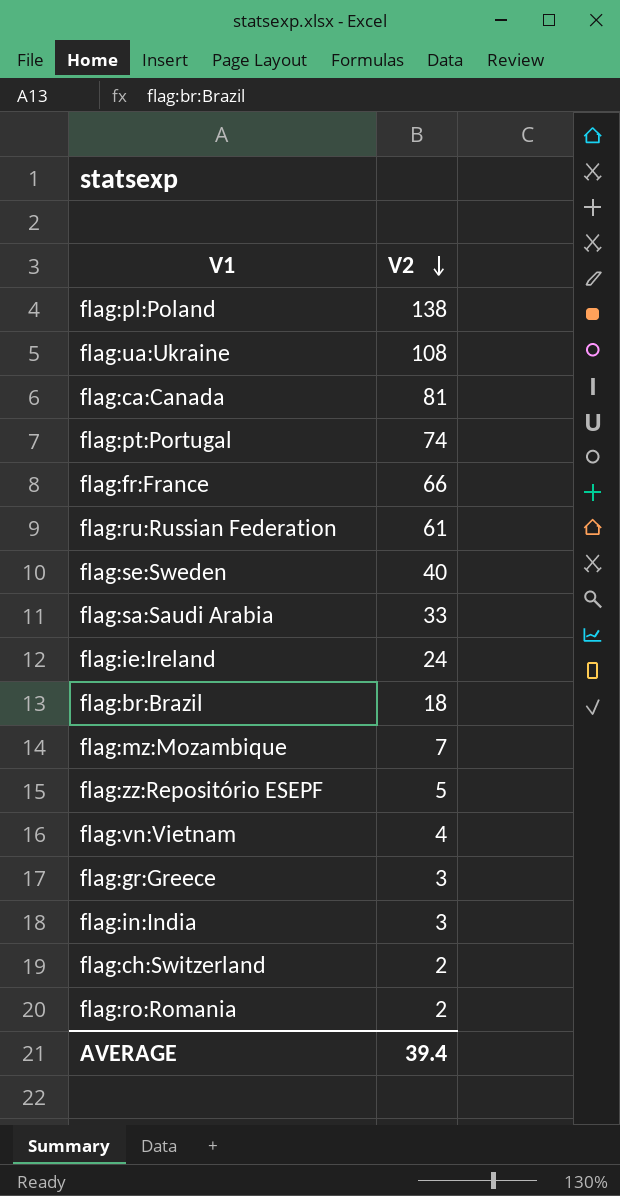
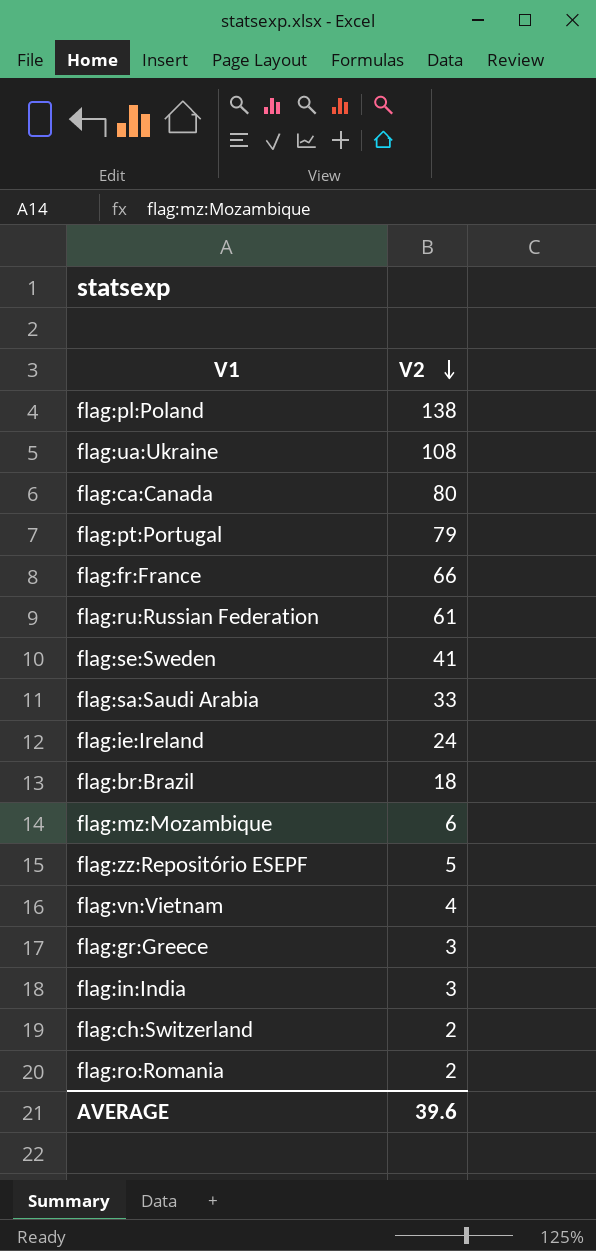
flag:ca:Canada | V2: 81 -> 80
flag:pt:Portugal | V2: 74 -> 79
flag:se:Sweden | V2: 40 -> 41
flag:mz:Mozambique | V2: 7 -> 6
AVERAGE | V2: 39.4 -> 39.6

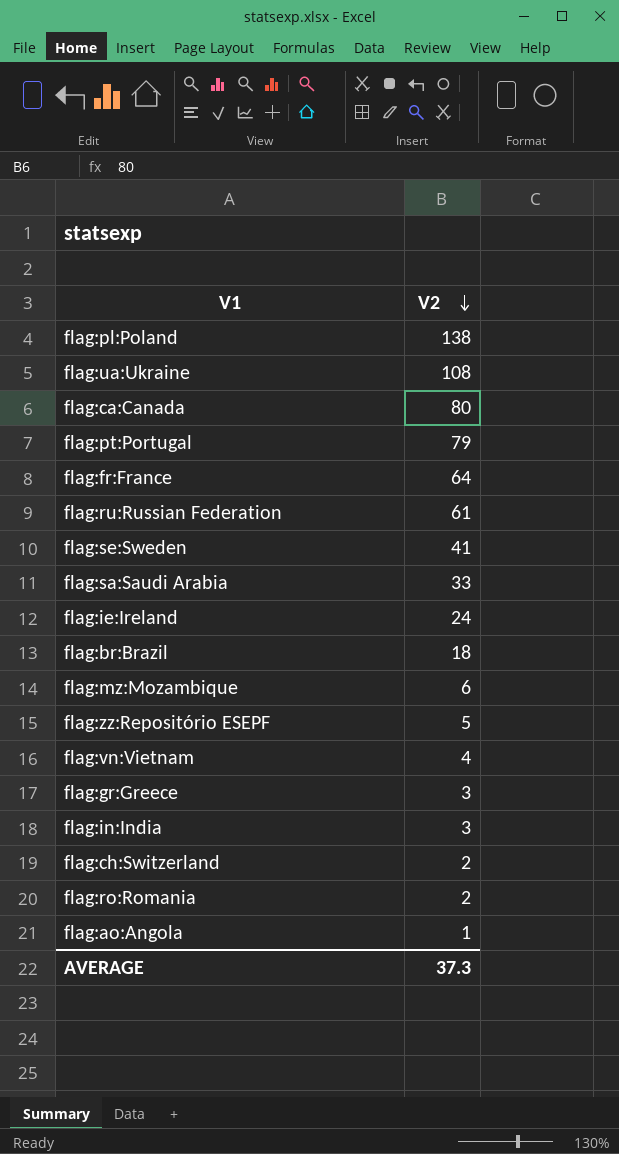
flag:fr:France | V2: 66 -> 64
row flag:ao:Angola: none -> 1
AVERAGE | V2: 39.6 -> 37.3

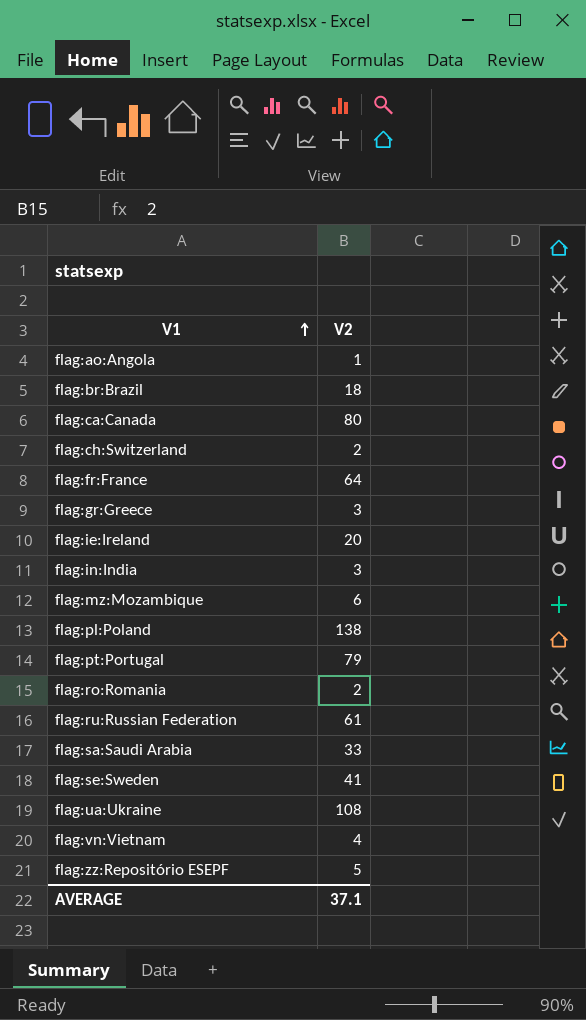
row order: V2 descending -> V1 ascending
flag:ie:Ireland | V2: 24 -> 20
AVERAGE | V2: 37.3 -> 37.1

